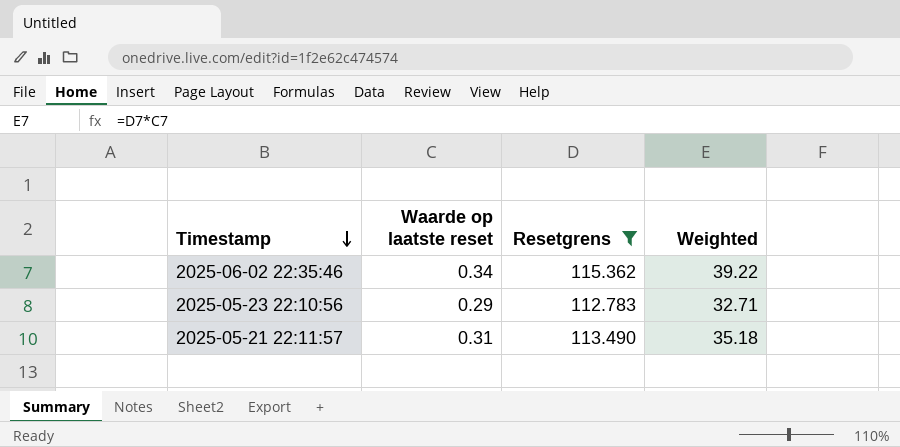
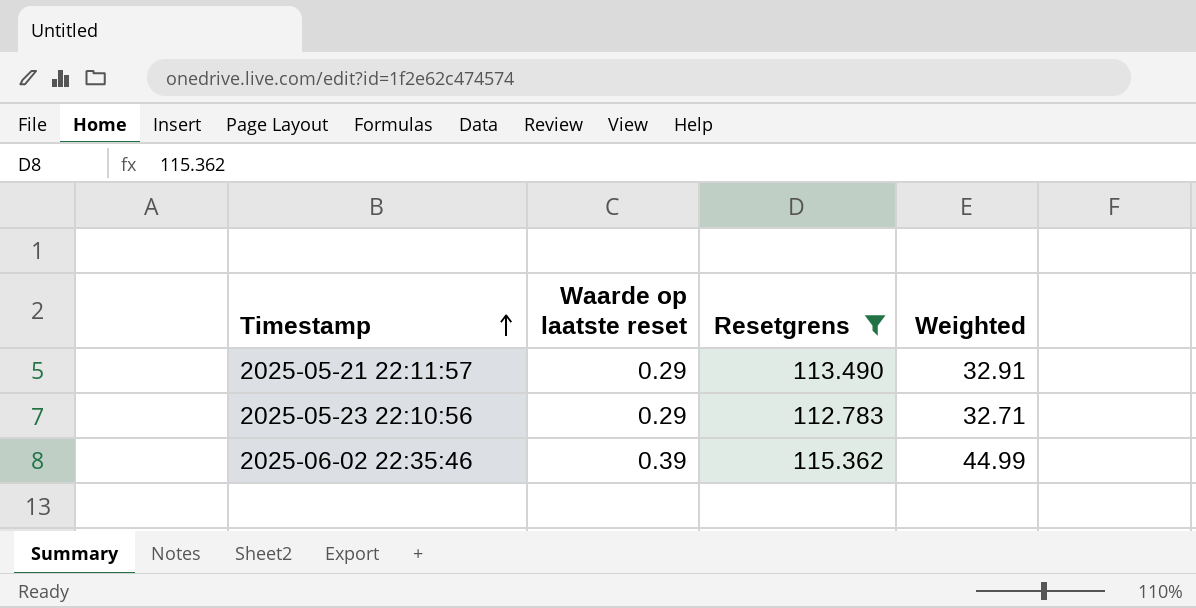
row order: Timestamp descending -> Timestamp ascending
2025-05-21 22:11:57 | Waarde op laatste reset: 0.31 -> 0.29
2025-05-21 22:11:57 | Weighted: 35.18 -> 32.91
2025-06-02 22:35:46 | Waarde op laatste reset: 0.34 -> 0.39
2025-06-02 22:35:46 | Weighted: 39.22 -> 44.99

